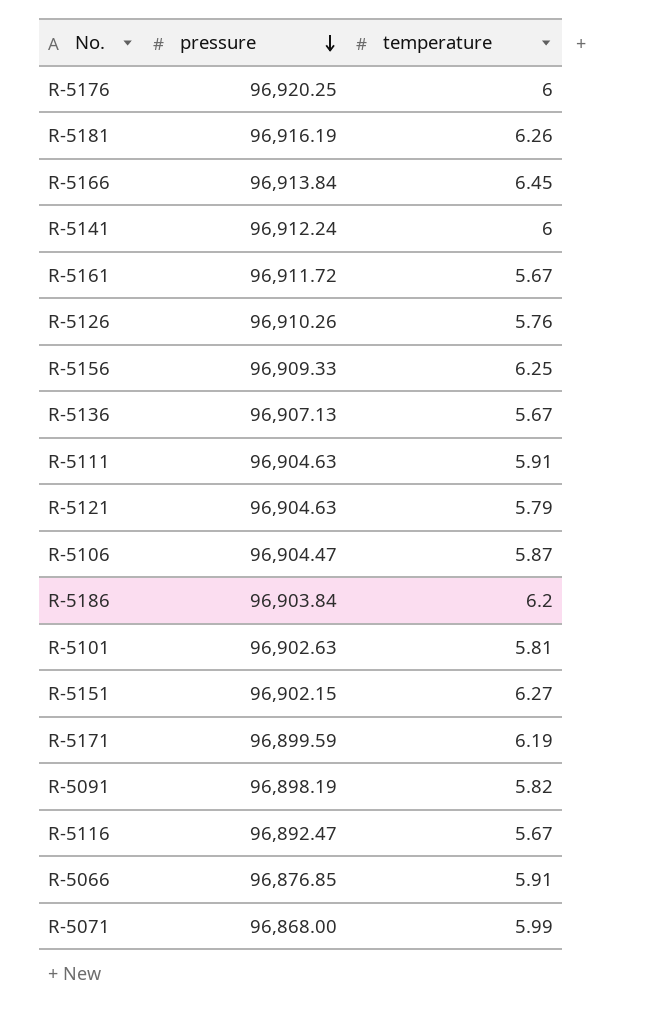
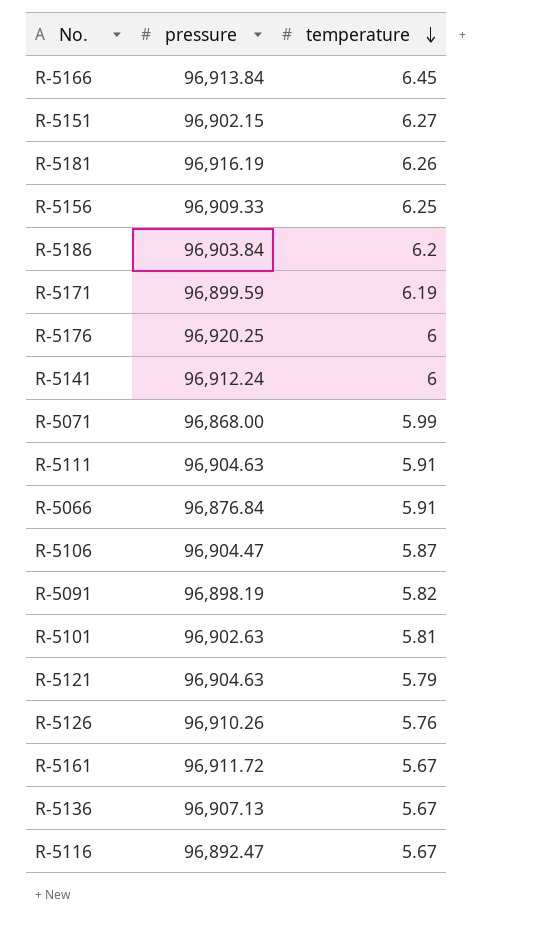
row order: pressure descending -> temperature descending
R-5066 | pressure: 96,876.85 -> 96,876.84

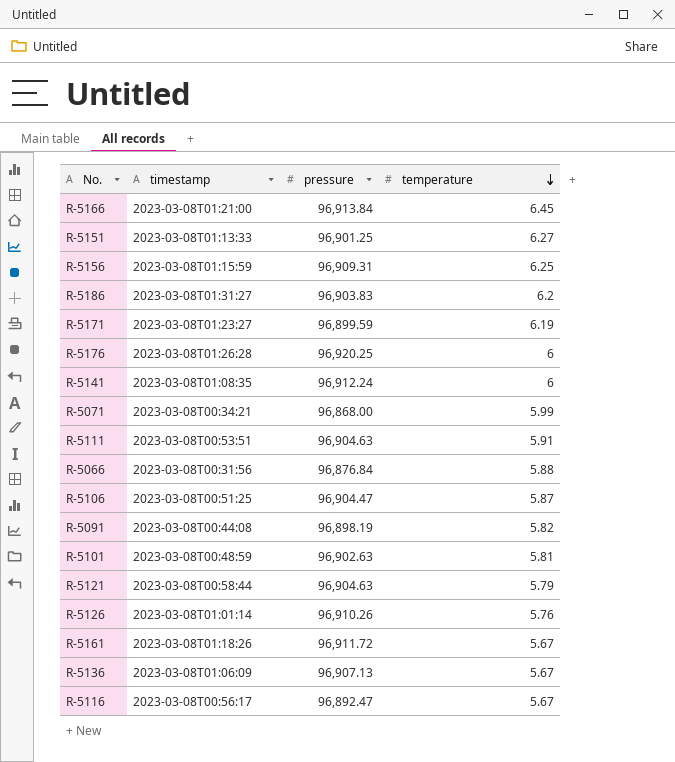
column timestamp | position: none -> 2
row R-5181: 96,916.19 | 6.26 -> none
R-5151 | pressure: 96,902.15 -> 96,901.25
R-5156 | pressure: 96,909.33 -> 96,909.31
R-5186 | pressure: 96,903.84 -> 96,903.83
R-5066 | temperature: 5.91 -> 5.88

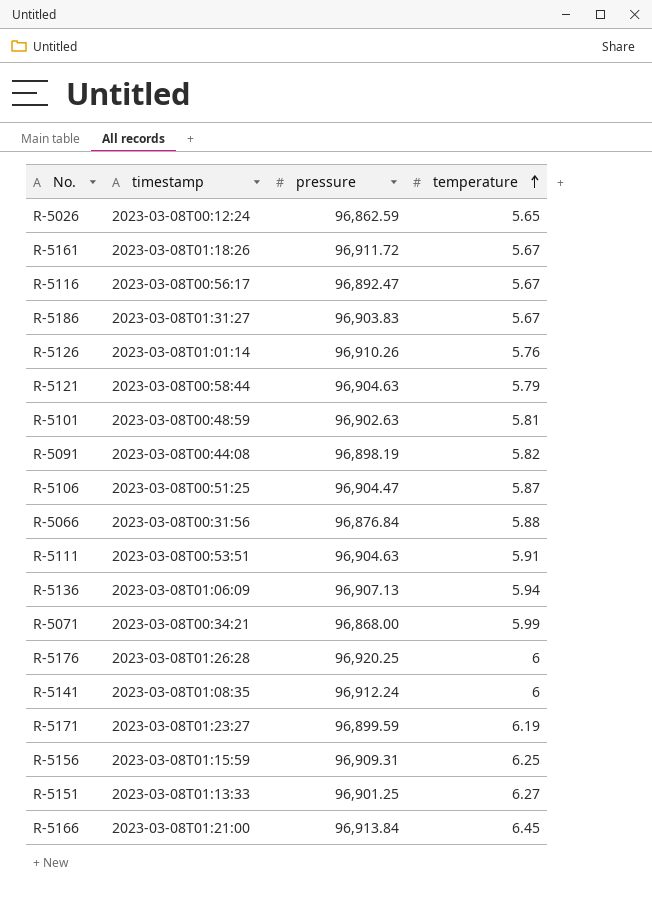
row order: temperature descending -> temperature ascending
row R-5026: none -> 2023-03-08T00:12:24 | 96,862.59 | 5.65
R-5186 | temperature: 6.2 -> 5.67
R-5136 | temperature: 5.67 -> 5.94

